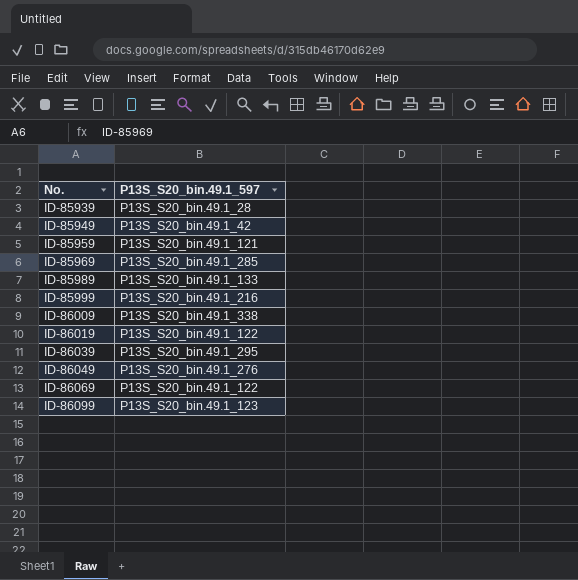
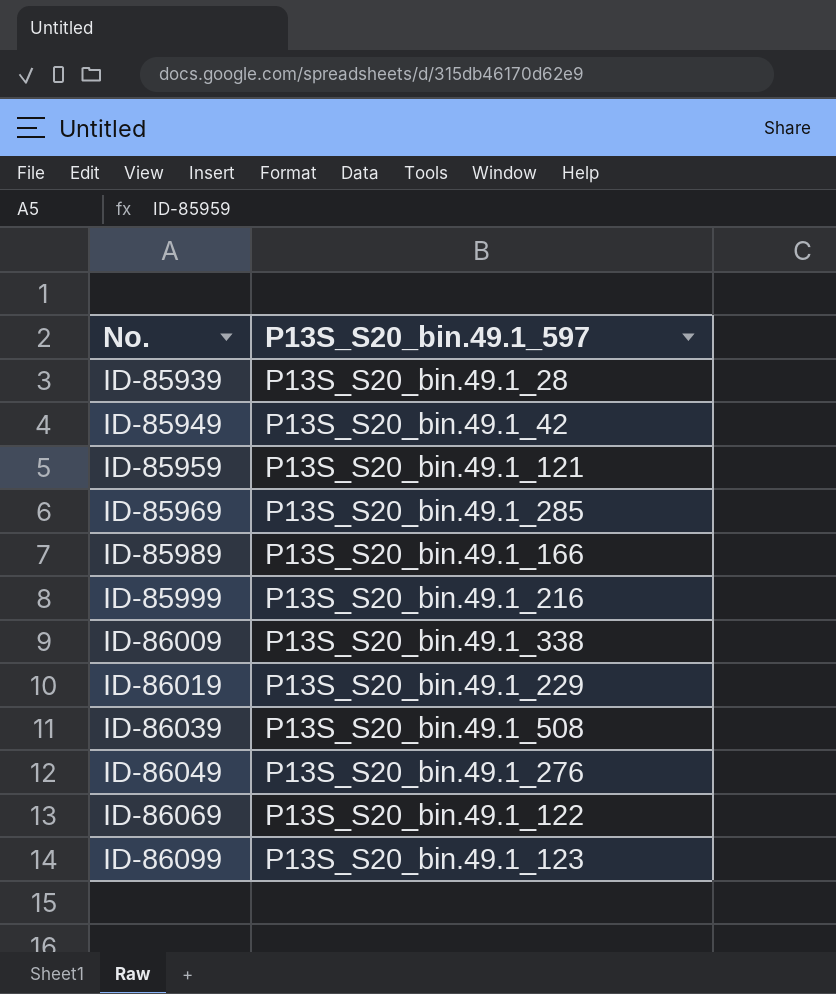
ID-85989 | P13S_S20_bin.49.1_597: P13S_S20_bin.49.1_133 -> P13S_S20_bin.49.1_166
ID-86019 | P13S_S20_bin.49.1_597: P13S_S20_bin.49.1_122 -> P13S_S20_bin.49.1_229
ID-86039 | P13S_S20_bin.49.1_597: P13S_S20_bin.49.1_295 -> P13S_S20_bin.49.1_508

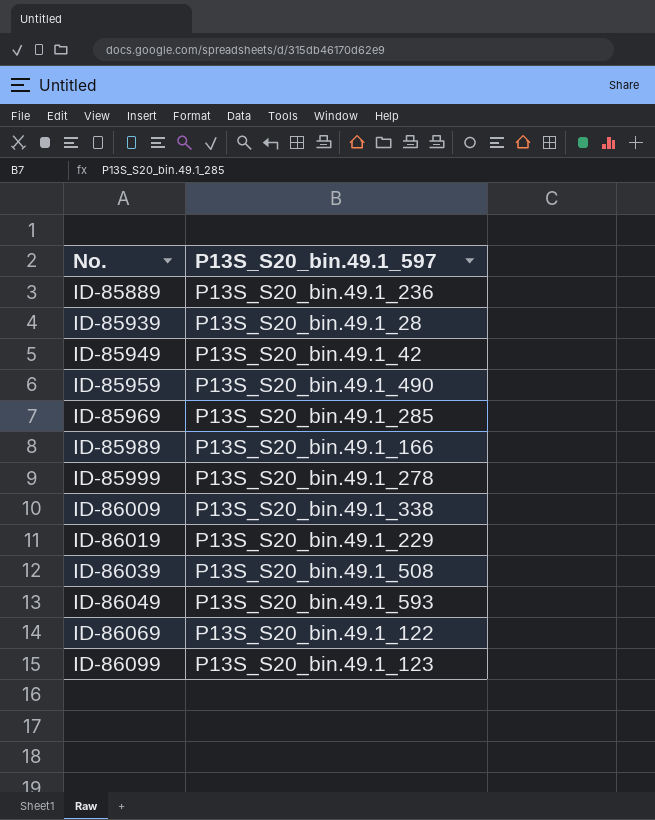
row ID-85889: none -> P13S_S20_bin.49.1_236
ID-85959 | P13S_S20_bin.49.1_597: P13S_S20_bin.49.1_121 -> P13S_S20_bin.49.1_490
ID-85999 | P13S_S20_bin.49.1_597: P13S_S20_bin.49.1_216 -> P13S_S20_bin.49.1_278
ID-86049 | P13S_S20_bin.49.1_597: P13S_S20_bin.49.1_276 -> P13S_S20_bin.49.1_593

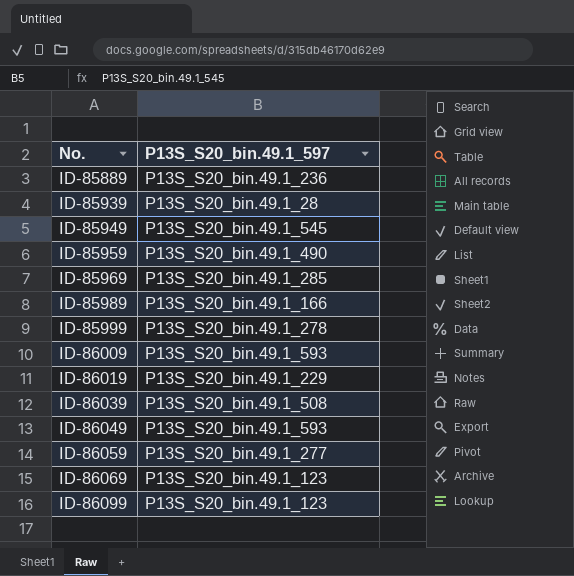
ID-85949 | P13S_S20_bin.49.1_597: P13S_S20_bin.49.1_42 -> P13S_S20_bin.49.1_545
ID-86009 | P13S_S20_bin.49.1_597: P13S_S20_bin.49.1_338 -> P13S_S20_bin.49.1_593
row ID-86059: none -> P13S_S20_bin.49.1_277
ID-86069 | P13S_S20_bin.49.1_597: P13S_S20_bin.49.1_122 -> P13S_S20_bin.49.1_123

